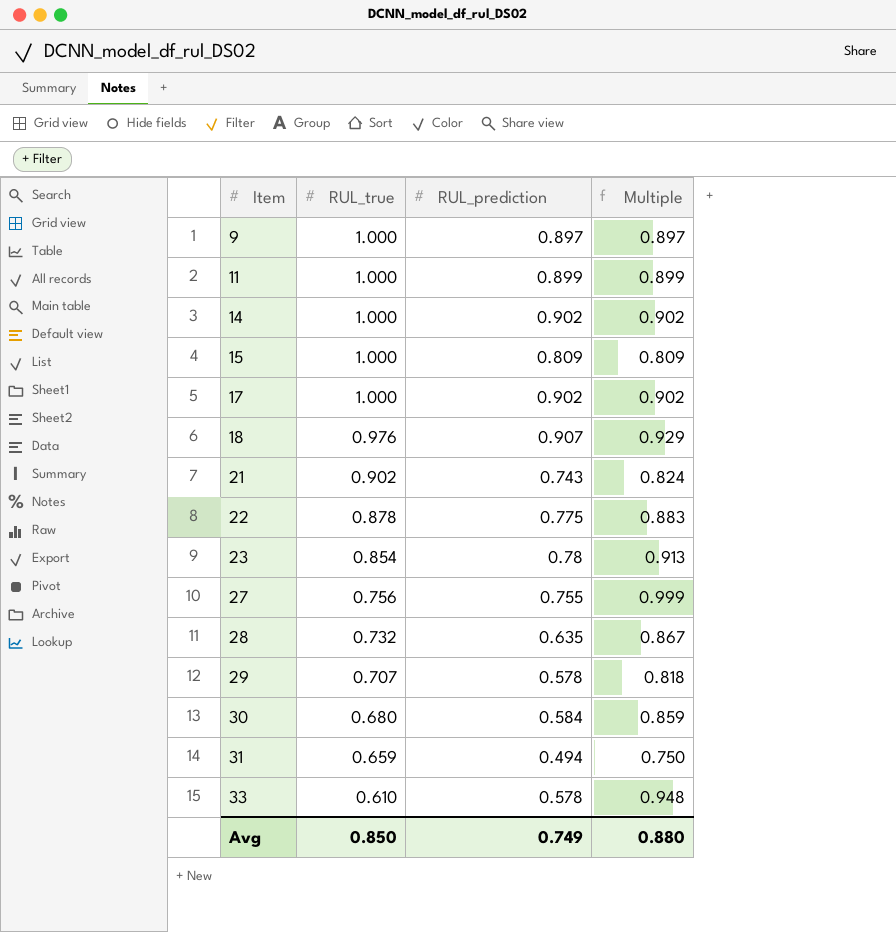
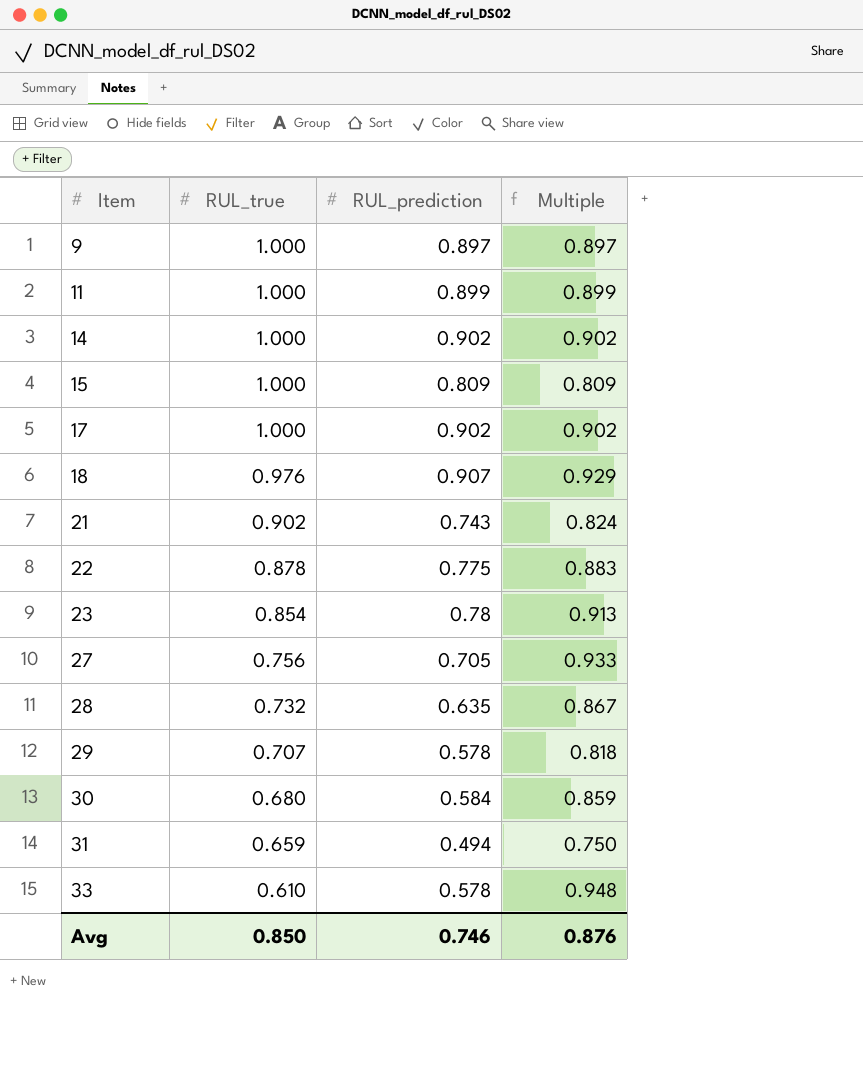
27 | RUL_prediction: 0.755 -> 0.705
27 | Multiple: 0.999 -> 0.933
Avg | RUL_prediction: 0.749 -> 0.746
Avg | Multiple: 0.880 -> 0.876

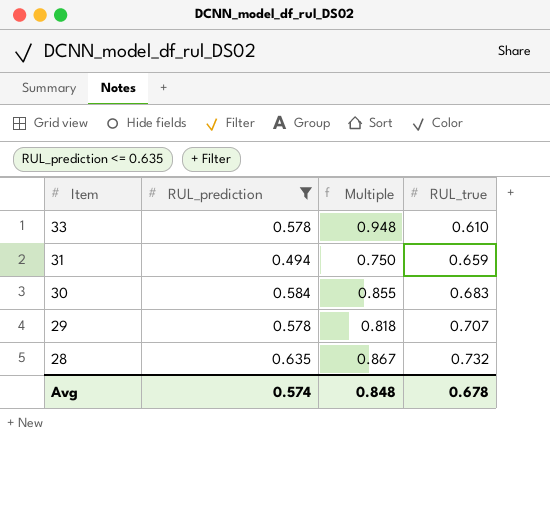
filter: none -> RUL_prediction <= 0.635
row order: Item ascending -> Item descending
column RUL_true | position: 2 -> 4
30 | Multiple: 0.859 -> 0.855
30 | RUL_true: 0.680 -> 0.683
Avg | RUL_prediction: 0.746 -> 0.574
Avg | Multiple: 0.876 -> 0.848
Avg | RUL_true: 0.850 -> 0.678

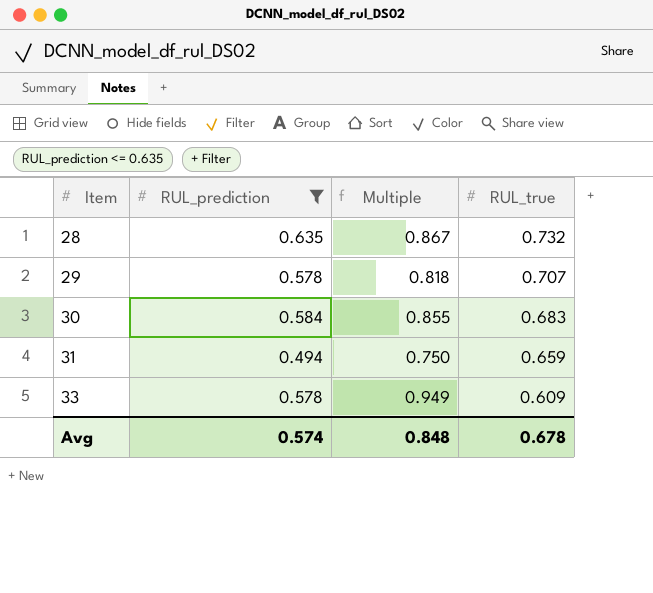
row order: Item descending -> Item ascending
33 | Multiple: 0.948 -> 0.949
33 | RUL_true: 0.610 -> 0.609

